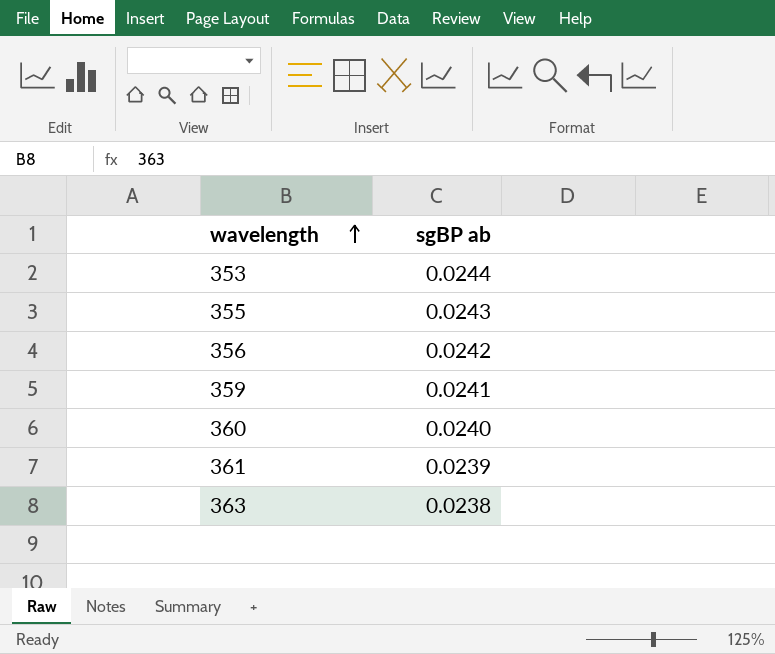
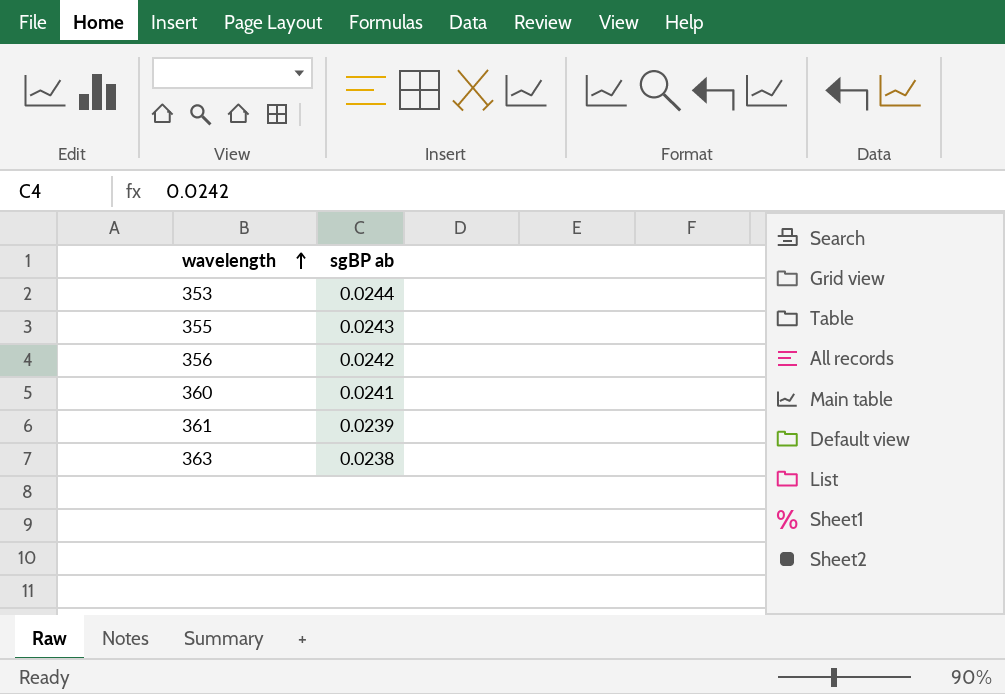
row 359: 0.0241 -> none
360 | sgBP ab: 0.0240 -> 0.0241

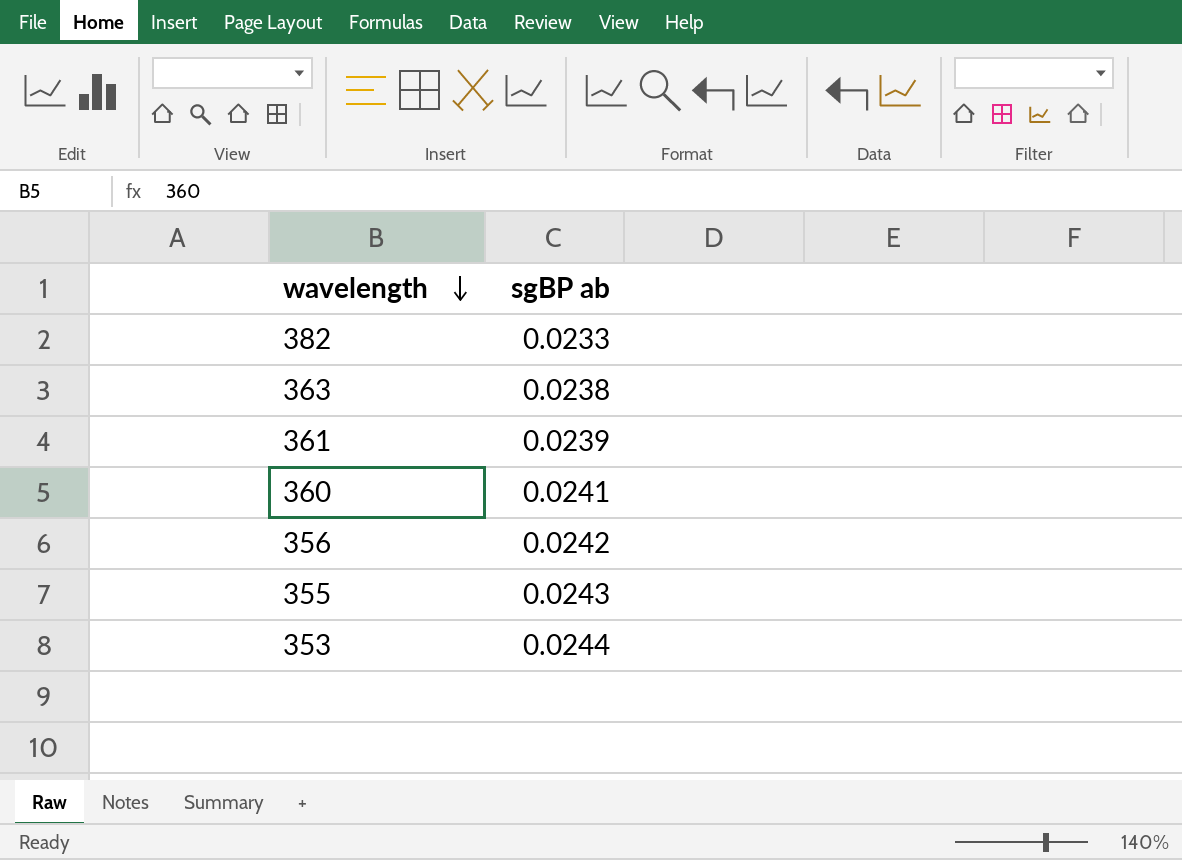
row order: wavelength ascending -> wavelength descending
row 382: none -> 0.0233

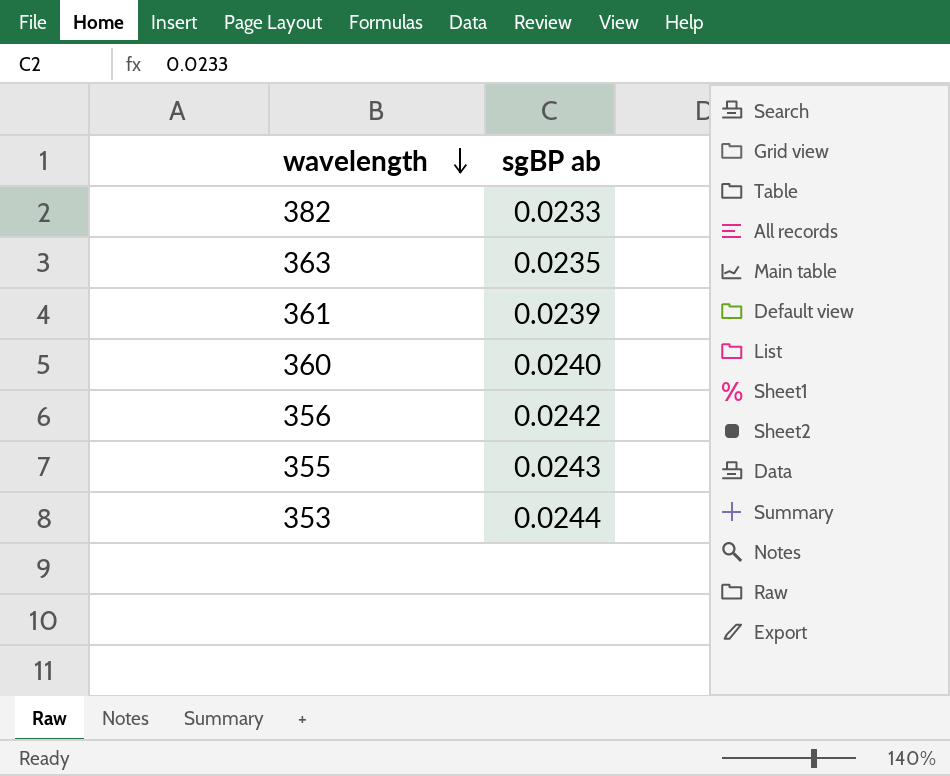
363 | sgBP ab: 0.0238 -> 0.0235
360 | sgBP ab: 0.0241 -> 0.0240

